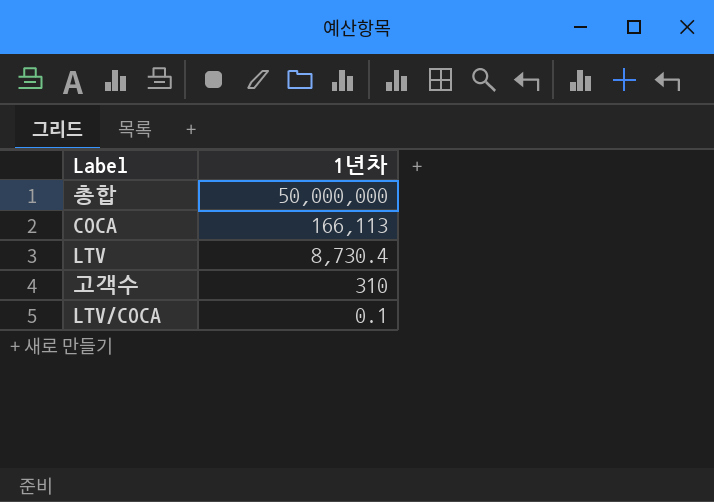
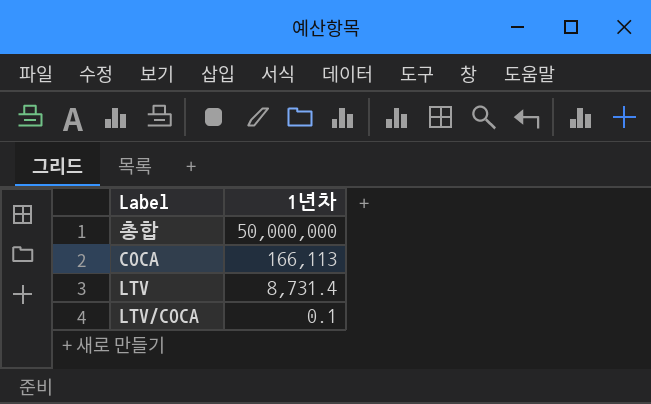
row 고객수: 310 -> none
LTV | 1년차: 8,730.4 -> 8,731.4

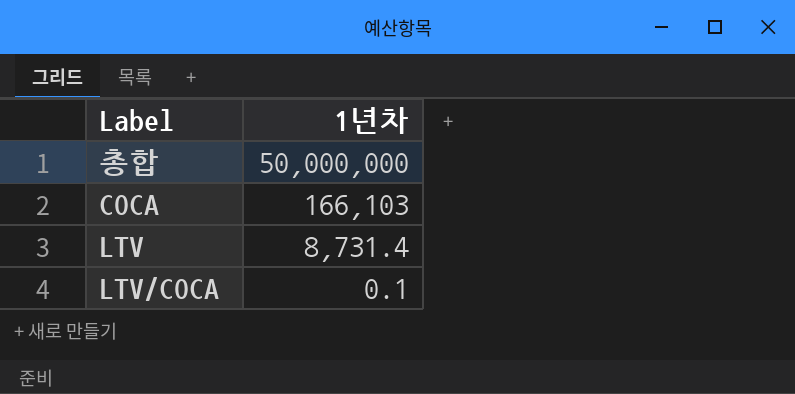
COCA | 1년차: 166,113 -> 166,103

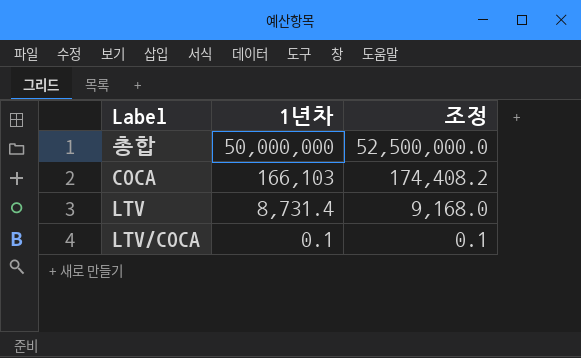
column 조정 | formula: none -> [1년차] * 1.05

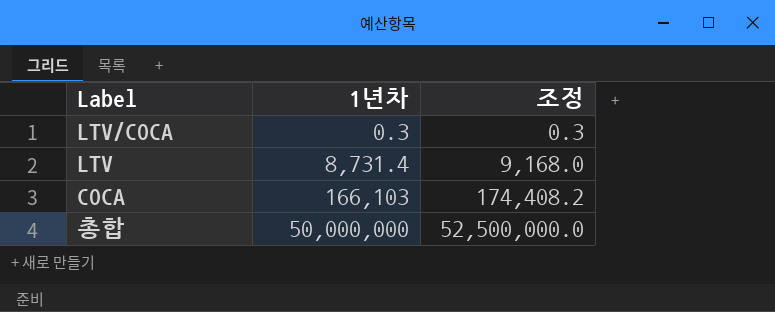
row order: 1년차 descending -> 1년차 ascending
LTV/COCA | 1년차: 0.1 -> 0.3
LTV/COCA | 조정: 0.1 -> 0.3

